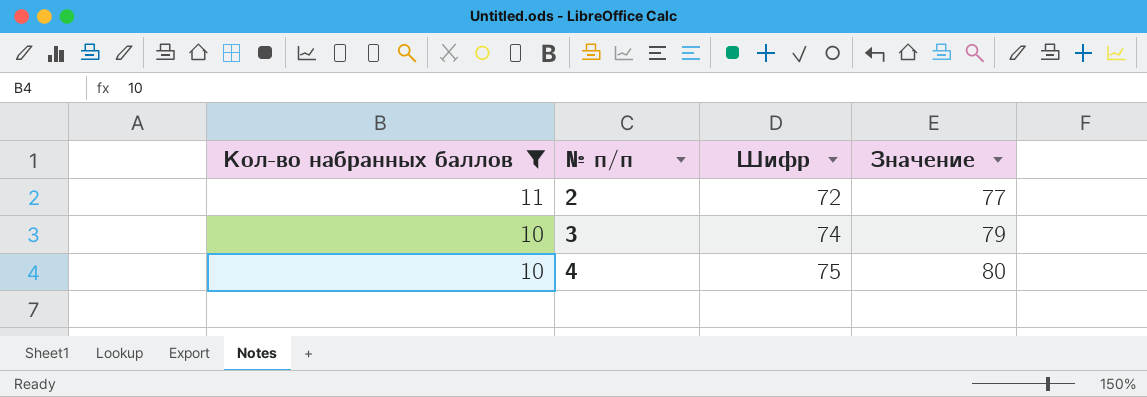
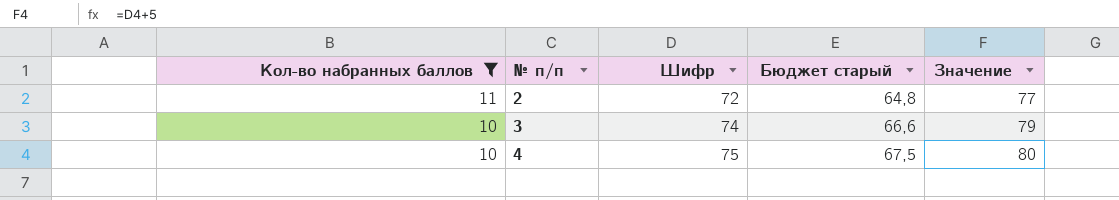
column Бюджет старый | formula: none -> [Шифр] * 0,9

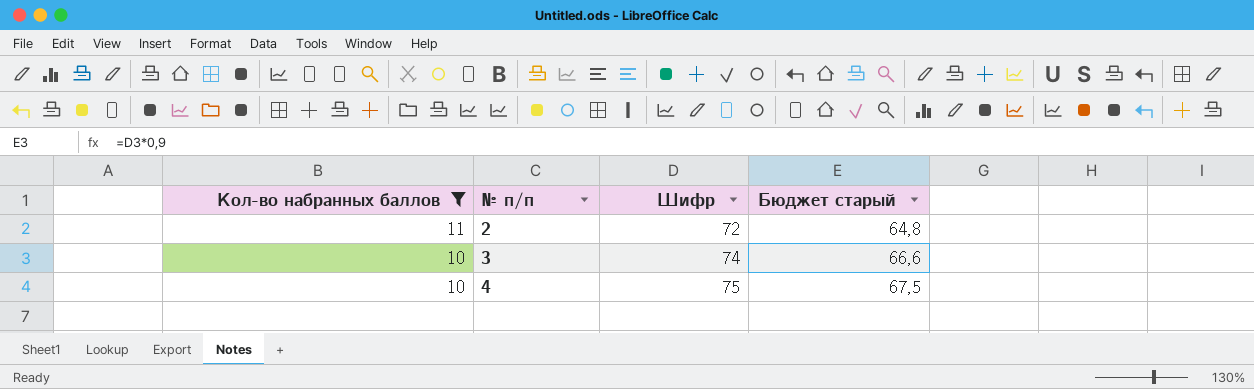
column Значение | formula: [Шифр] + 5 -> none

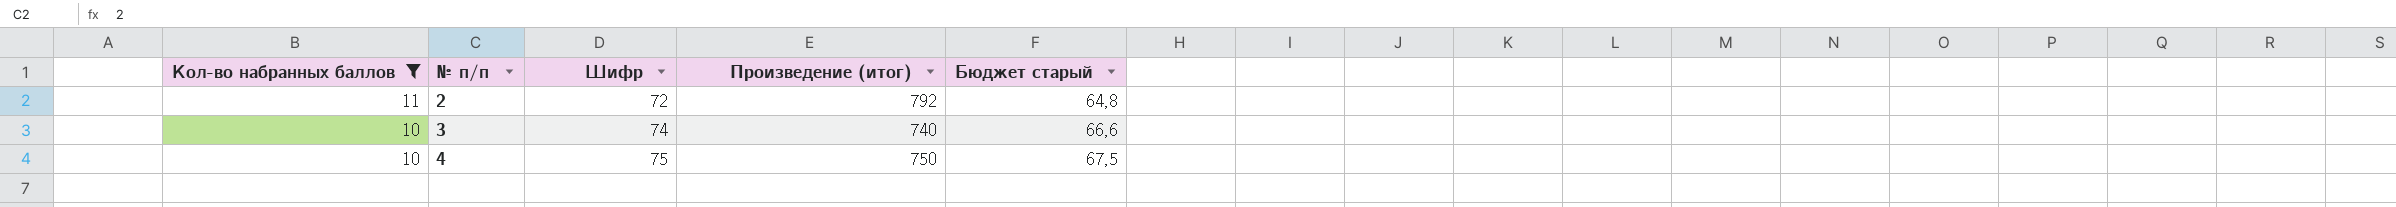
column Произведение (итог) | formula: none -> [Кол-во набранных баллов] * [Шифр]

